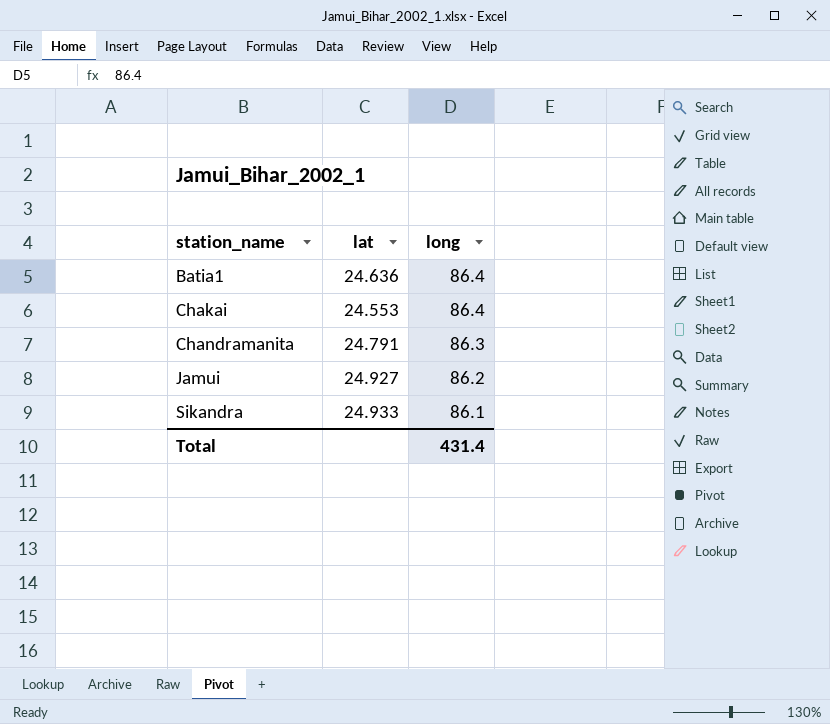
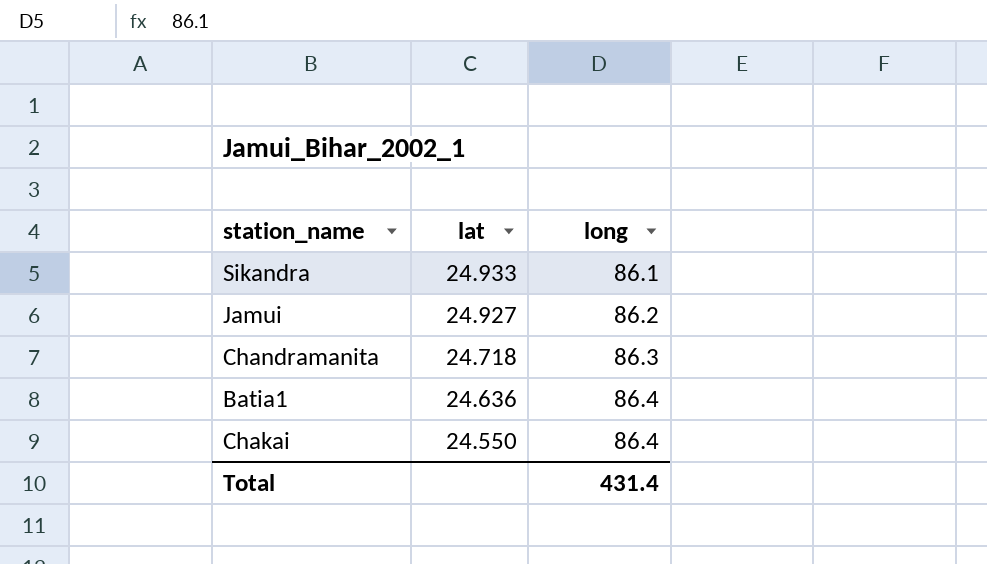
row order: station_name ascending -> lat descending
Chandramanita | lat: 24.791 -> 24.718
Chakai | lat: 24.553 -> 24.550

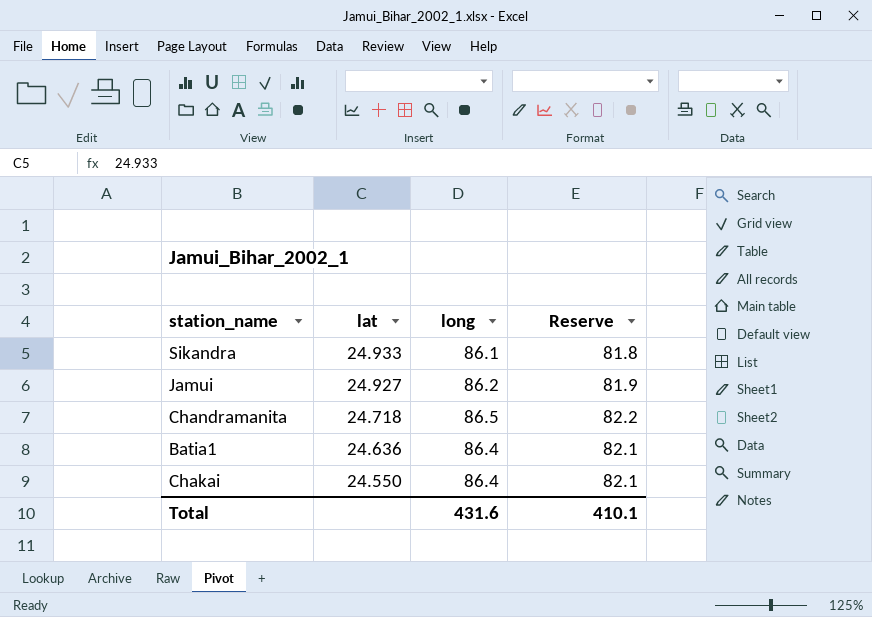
column Reserve | formula: none -> [long] * 0.95
Chandramanita | long: 86.3 -> 86.5
Total | long: 431.4 -> 431.6

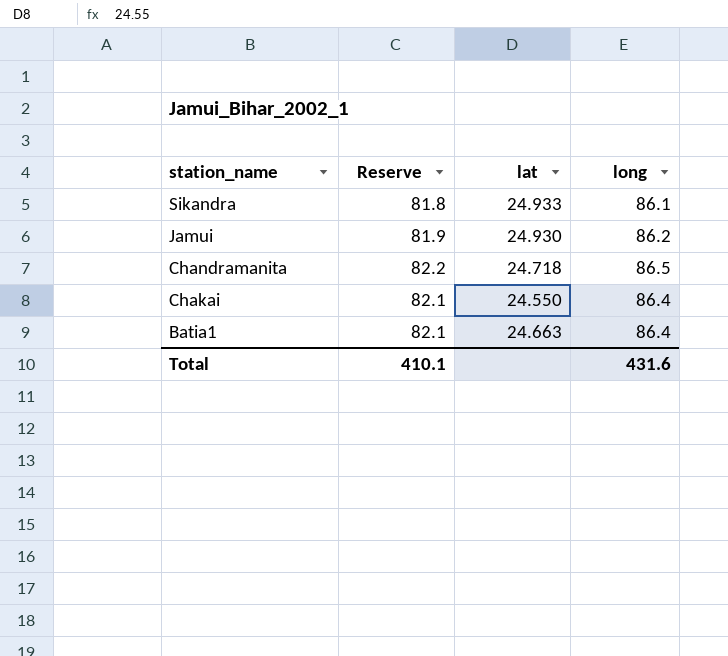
row order: lat descending -> station_name descending
column Reserve | position: 4 -> 2
Jamui | lat: 24.927 -> 24.930
Batia1 | lat: 24.636 -> 24.663

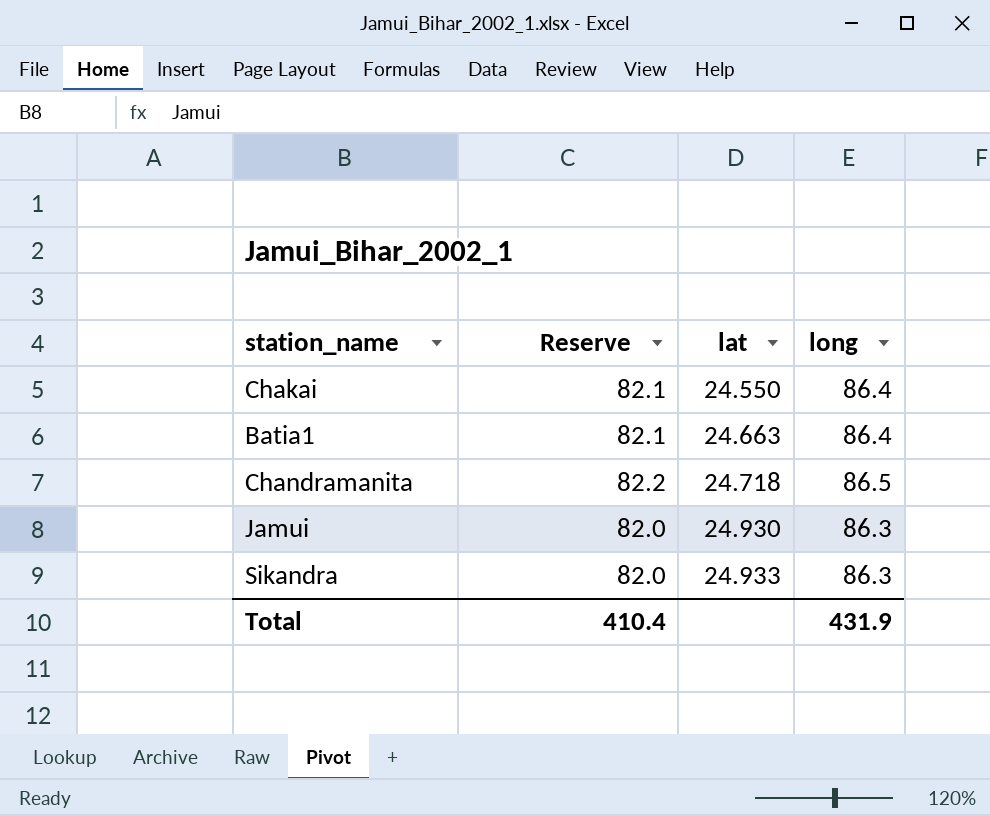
row order: station_name descending -> lat ascending
Jamui | Reserve: 81.9 -> 82.0
Jamui | long: 86.2 -> 86.3
Sikandra | Reserve: 81.8 -> 82.0
Sikandra | long: 86.1 -> 86.3
Total | Reserve: 410.1 -> 410.4
Total | long: 431.6 -> 431.9

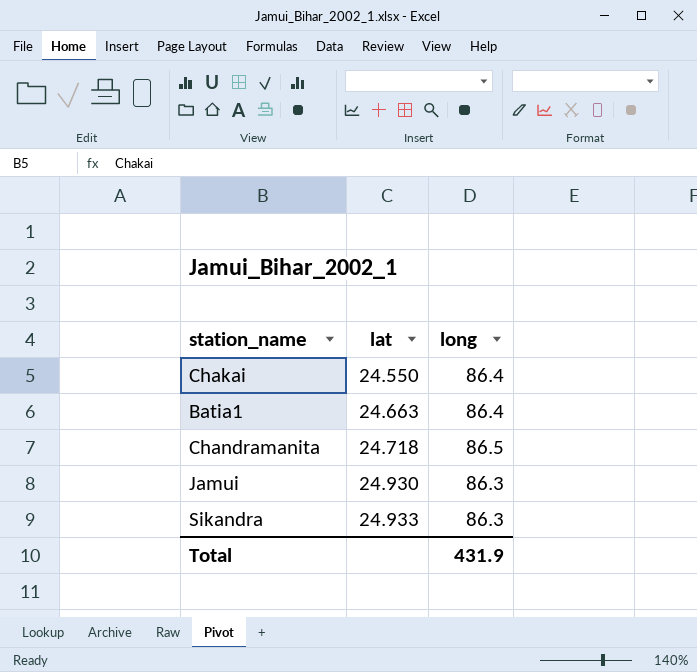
column Reserve | formula: [long] * 0.95 -> none

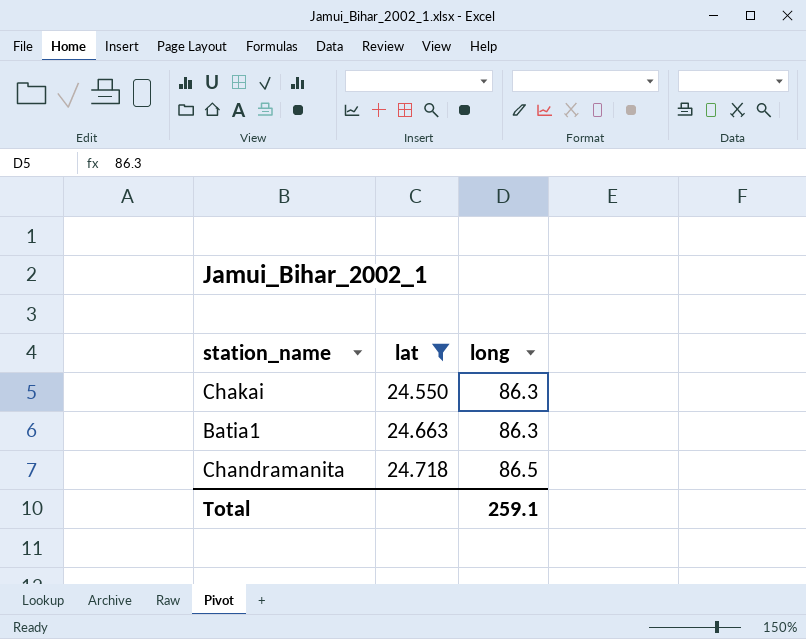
filter: none -> lat <= 24.718
Chakai | long: 86.4 -> 86.3
Batia1 | long: 86.4 -> 86.3
Total | long: 431.9 -> 259.1

